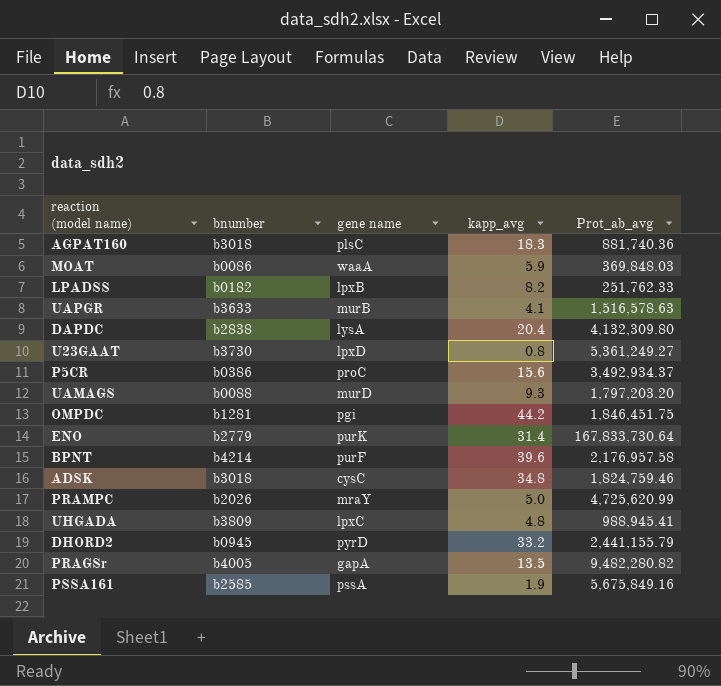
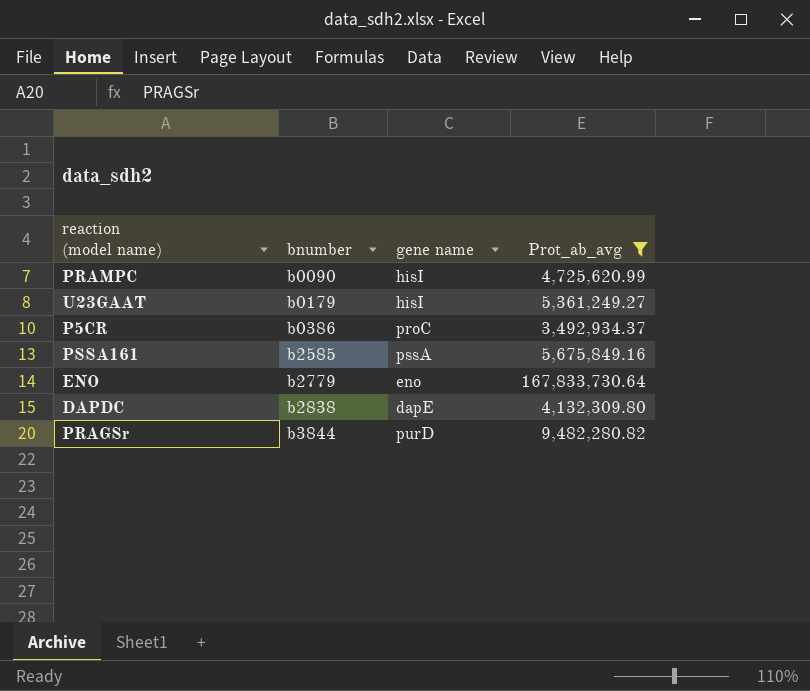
filter: none -> Prot_ab_avg >= 3,492,934.37
row order: none -> bnumber ascending
column kapp_avg | position: 4 -> none
PRAMPC | bnumber: b2026 -> b0090
PRAMPC | gene name: mraY -> hisI
U23GAAT | bnumber: b3730 -> b0179
U23GAAT | gene name: lpxD -> hisI
ENO | gene name: purK -> eno
DAPDC | gene name: lysA -> dapE
PRAGSr | bnumber: b4005 -> b3844
PRAGSr | gene name: gapA -> purD

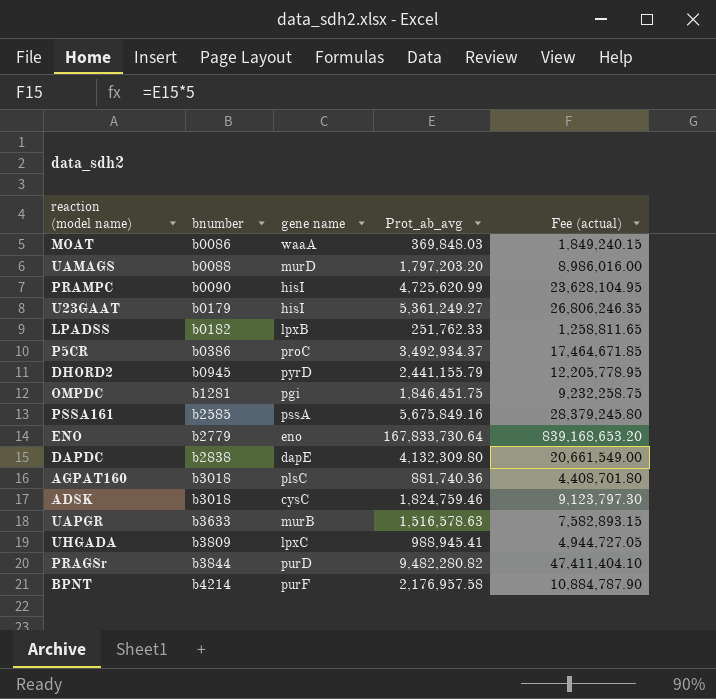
filter: Prot_ab_avg >= 3,492,934.37 -> none
column Fee (actual) | formula: none -> [Prot_ab_avg] * 5

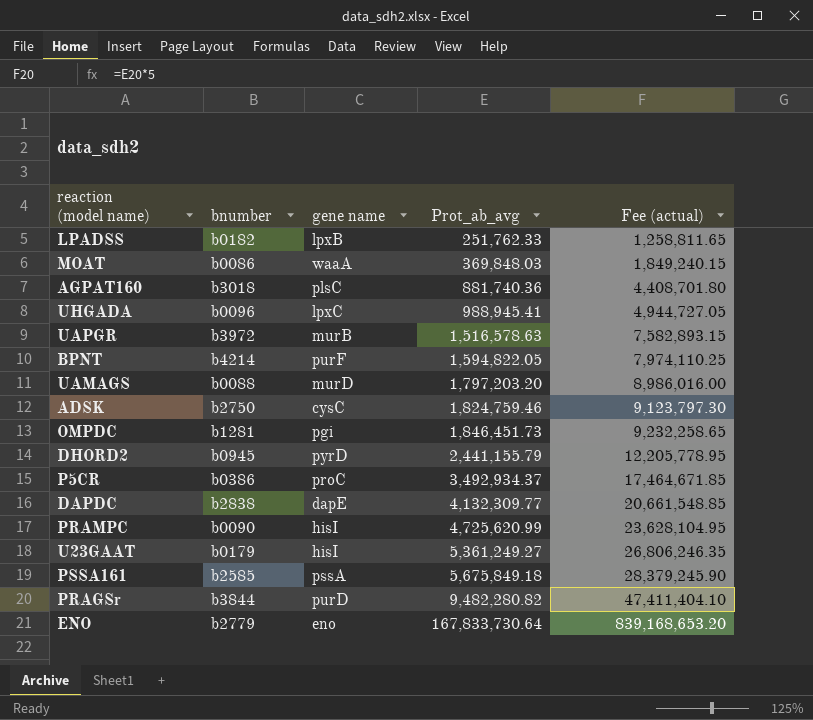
row order: bnumber ascending -> Prot_ab_avg ascending
UHGADA | bnumber: b3809 -> b0096
UAPGR | bnumber: b3633 -> b3972
BPNT | Prot_ab_avg: 2,176,957.58 -> 1,594,822.05
BPNT | Fee (actual): 10,884,787.90 -> 7,974,110.25
ADSK | bnumber: b3018 -> b2750
OMPDC | Prot_ab_avg: 1,846,451.75 -> 1,846,451.73
OMPDC | Fee (actual): 9,232,258.75 -> 9,232,258.65
DAPDC | Prot_ab_avg: 4,132,309.80 -> 4,132,309.77
DAPDC | Fee (actual): 20,661,549.00 -> 20,661,548.85
PSSA161 | Prot_ab_avg: 5,675,849.16 -> 5,675,849.18
PSSA161 | Fee (actual): 28,379,245.80 -> 28,379,245.90

